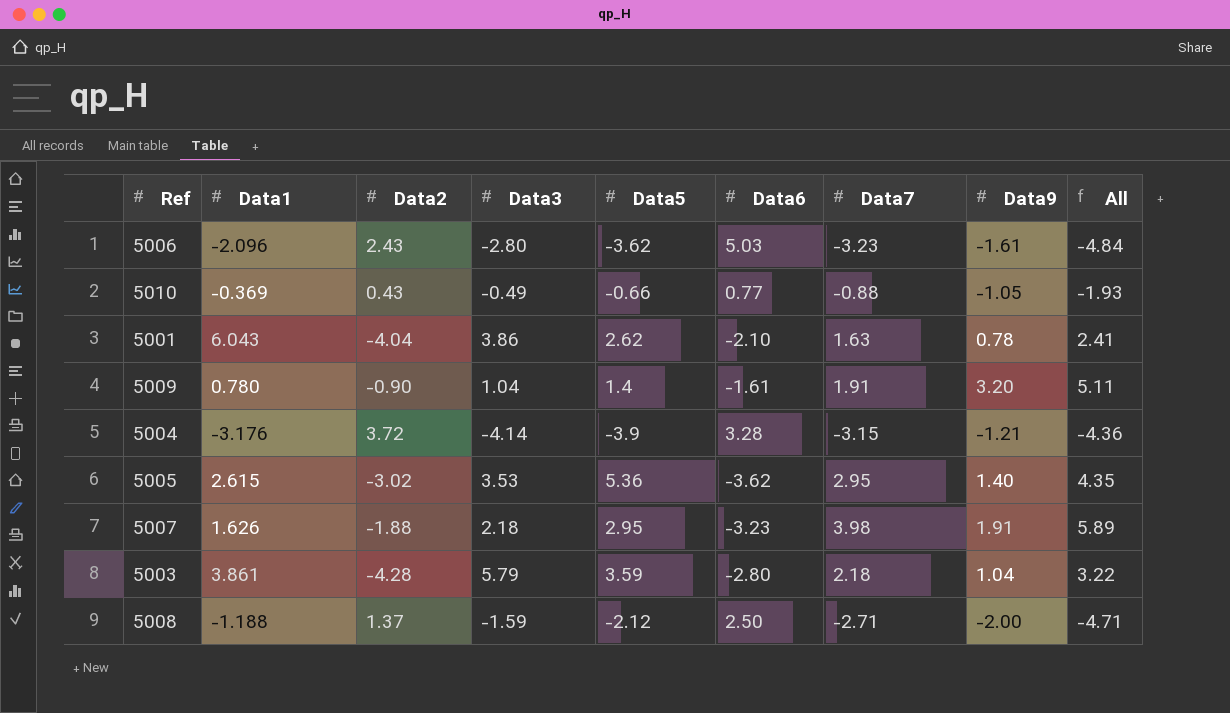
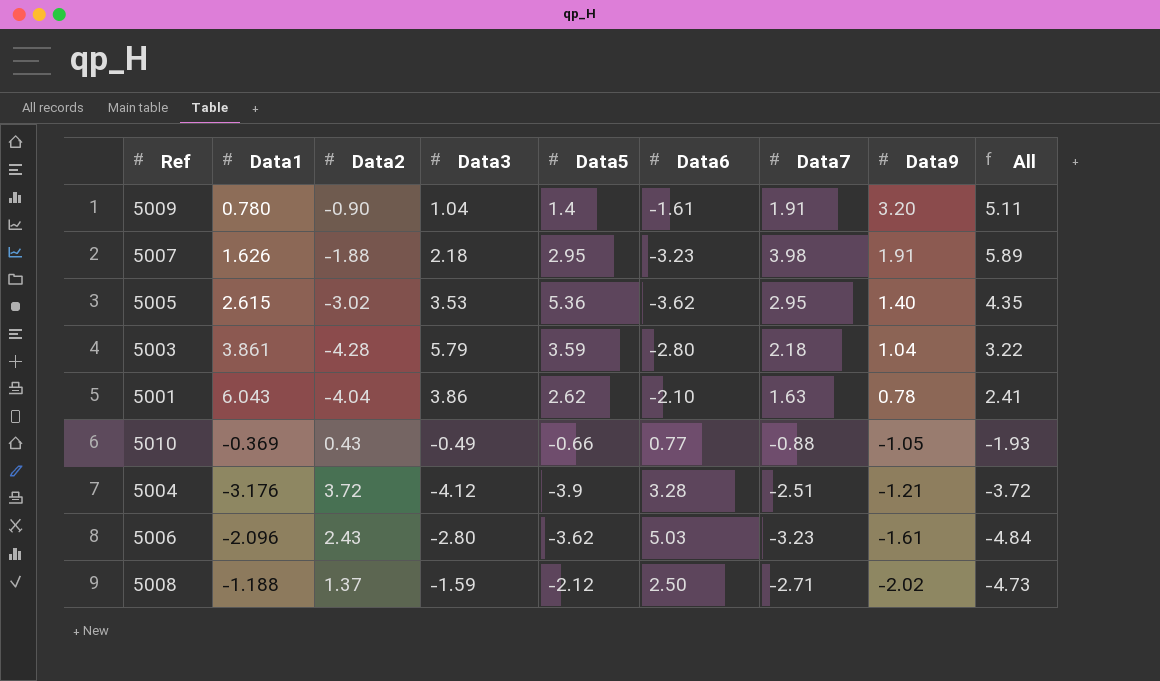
row order: none -> Data9 descending
5004 | Data3: -4.14 -> -4.12
5004 | Data7: -3.15 -> -2.51
5004 | All: -4.36 -> -3.72
5008 | Data9: -2.00 -> -2.02
5008 | All: -4.71 -> -4.73

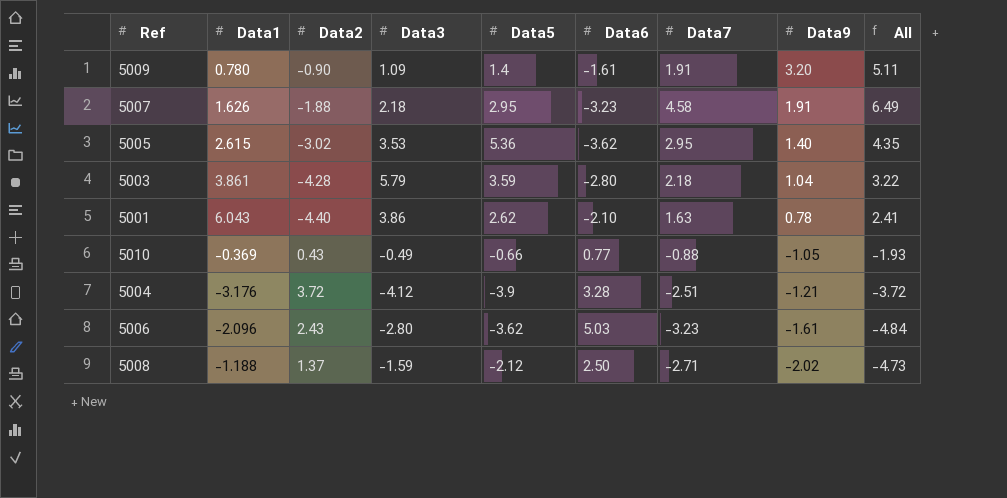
5009 | Data3: 1.04 -> 1.09
5007 | Data7: 3.98 -> 4.58
5007 | All: 5.89 -> 6.49
5001 | Data2: -4.04 -> -4.40

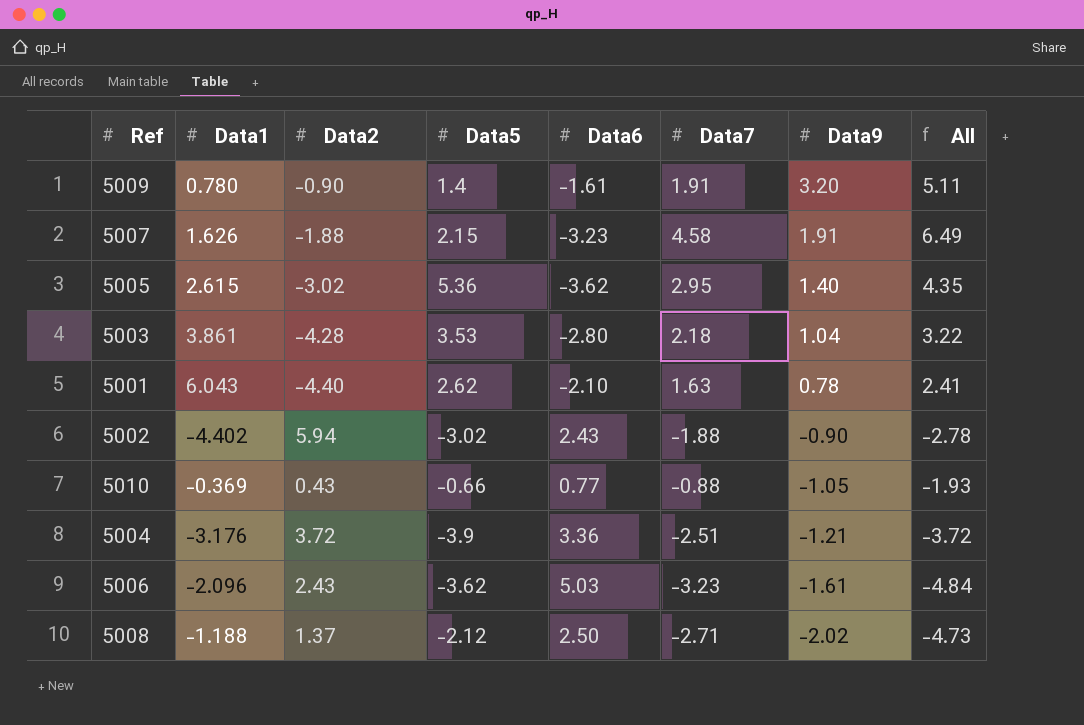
column Data3 | position: 4 -> none
5007 | Data5: 2.95 -> 2.15
5003 | Data5: 3.59 -> 3.53
row 5002: none -> -4.402 | 5.94 | -3.02 | 2.43 | -1.88 | -0.90 | -2.78
5004 | Data6: 3.28 -> 3.36

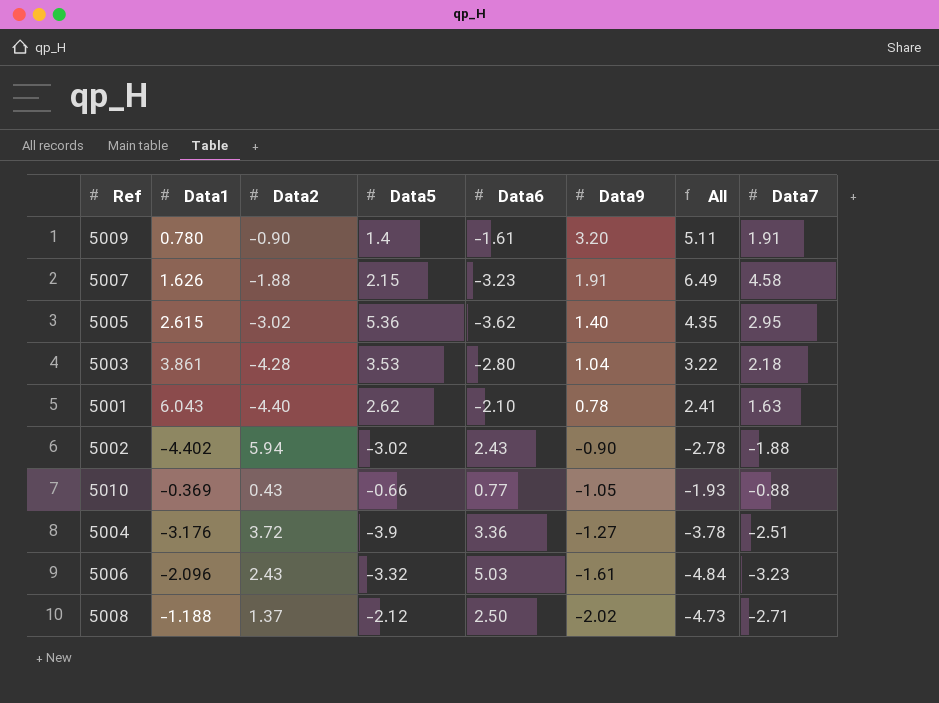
column Data7 | position: 6 -> 8
5004 | Data9: -1.21 -> -1.27
5004 | All: -3.72 -> -3.78
5006 | Data5: -3.62 -> -3.32

